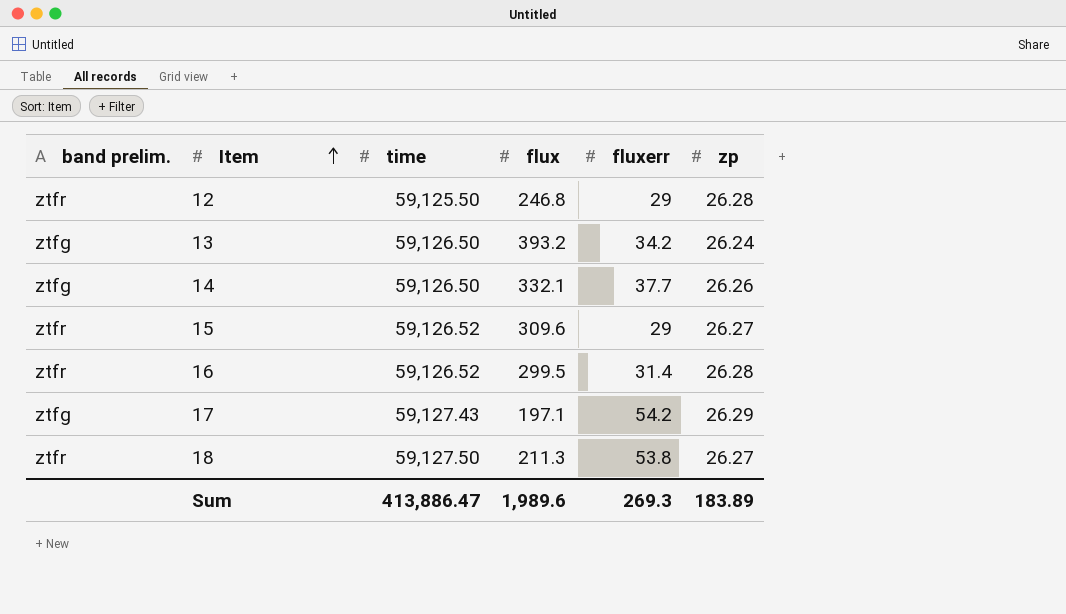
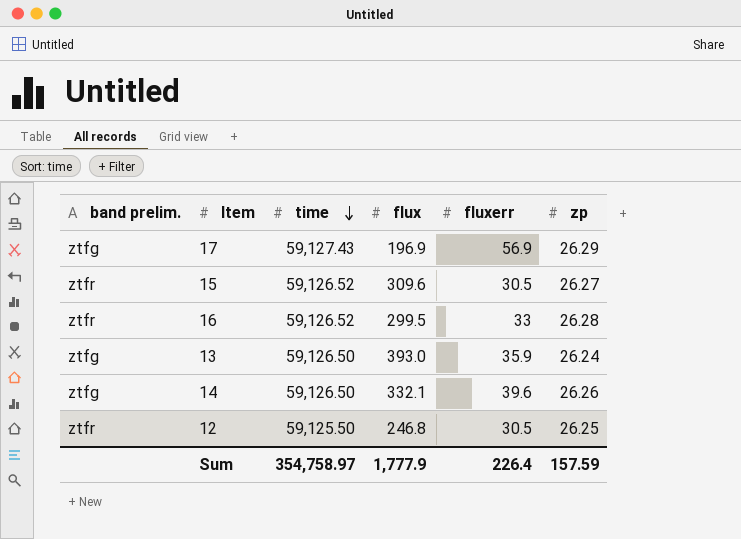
row order: Item ascending -> time descending
row 18: ztfr | 59,127.50 | 211.3 | 53.8 | 26.27 -> none
17 | flux: 197.1 -> 196.9
17 | fluxerr: 54.2 -> 56.9
15 | fluxerr: 29 -> 30.5
16 | fluxerr: 31.4 -> 33
13 | flux: 393.2 -> 393.0
13 | fluxerr: 34.2 -> 35.9
14 | fluxerr: 37.7 -> 39.6
12 | fluxerr: 29 -> 30.5
12 | zp: 26.28 -> 26.25
Sum | time: 413,886.47 -> 354,758.97
Sum | flux: 1,989.6 -> 1,777.9
Sum | fluxerr: 269.3 -> 226.4
Sum | zp: 183.89 -> 157.59

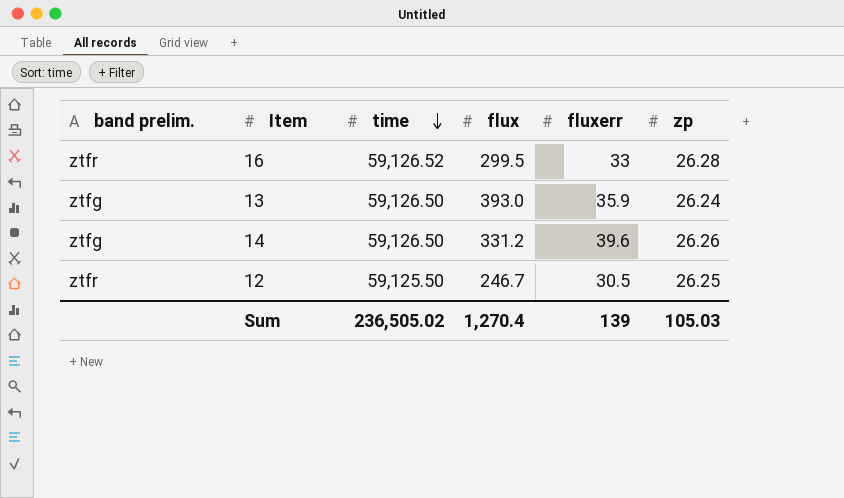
row 17: ztfg | 59,127.43 | 196.9 | 56.9 | 26.29 -> none
row 15: ztfr | 59,126.52 | 309.6 | 30.5 | 26.27 -> none
14 | flux: 332.1 -> 331.2
12 | flux: 246.8 -> 246.7
Sum | time: 354,758.97 -> 236,505.02
Sum | flux: 1,777.9 -> 1,270.4
Sum | fluxerr: 226.4 -> 139
Sum | zp: 157.59 -> 105.03

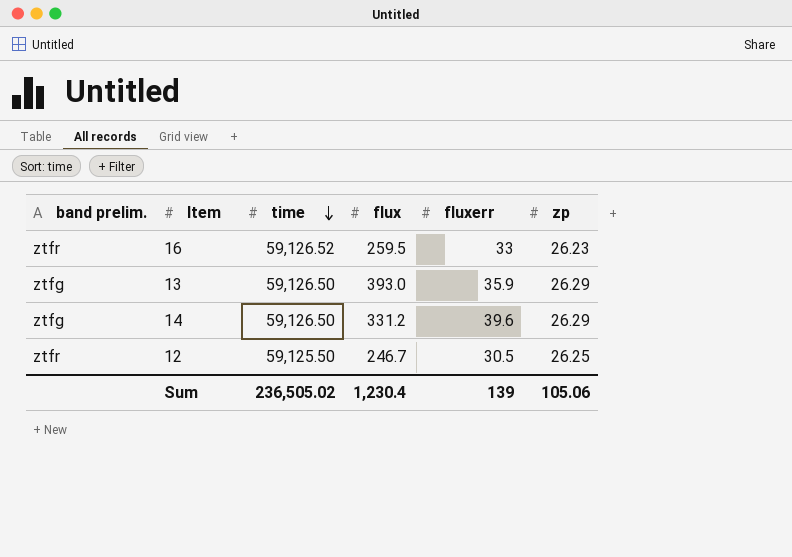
16 | flux: 299.5 -> 259.5
16 | zp: 26.28 -> 26.23
13 | zp: 26.24 -> 26.29
14 | zp: 26.26 -> 26.29
Sum | flux: 1,270.4 -> 1,230.4
Sum | zp: 105.03 -> 105.06

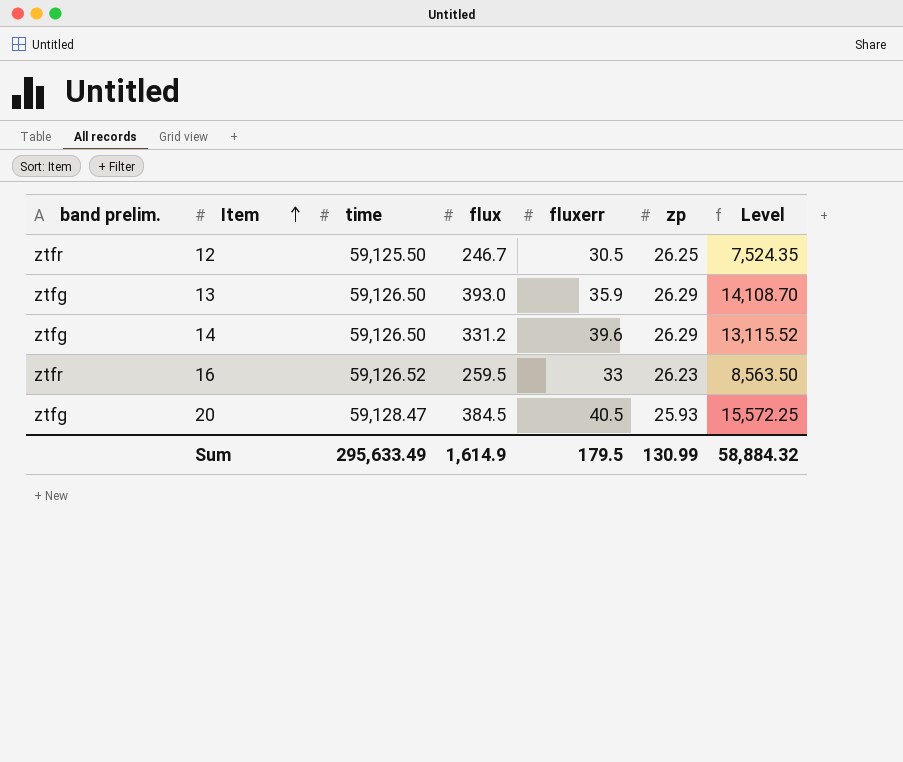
row order: time descending -> Item ascending
column Level | formula: none -> [flux] * [fluxerr]
row 20: none -> ztfg | 59,128.47 | 384.5 | 40.5 | 25.93 | 15,572.25
Sum | time: 236,505.02 -> 295,633.49
Sum | flux: 1,230.4 -> 1,614.9
Sum | fluxerr: 139 -> 179.5
Sum | zp: 105.06 -> 130.99

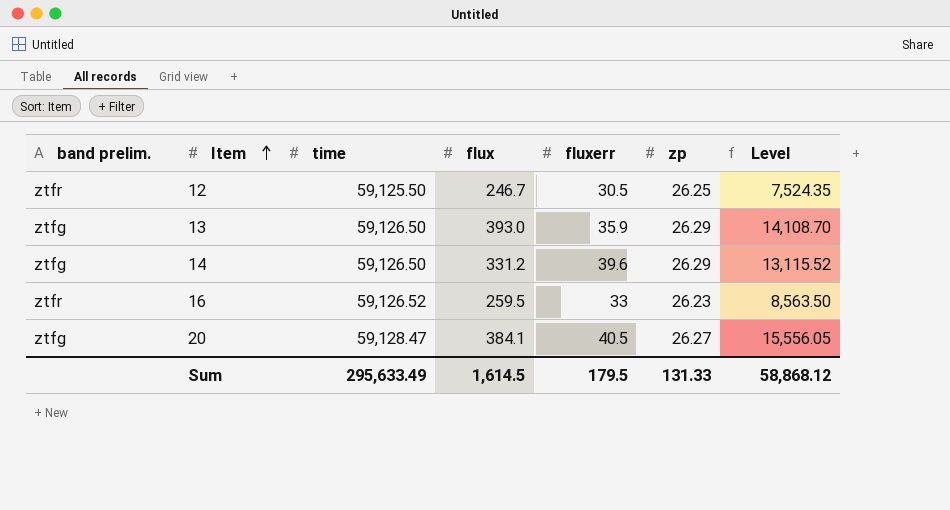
20 | flux: 384.5 -> 384.1
20 | zp: 25.93 -> 26.27
20 | Level: 15,572.25 -> 15,556.05
Sum | flux: 1,614.9 -> 1,614.5
Sum | zp: 130.99 -> 131.33
Sum | Level: 58,884.32 -> 58,868.12

